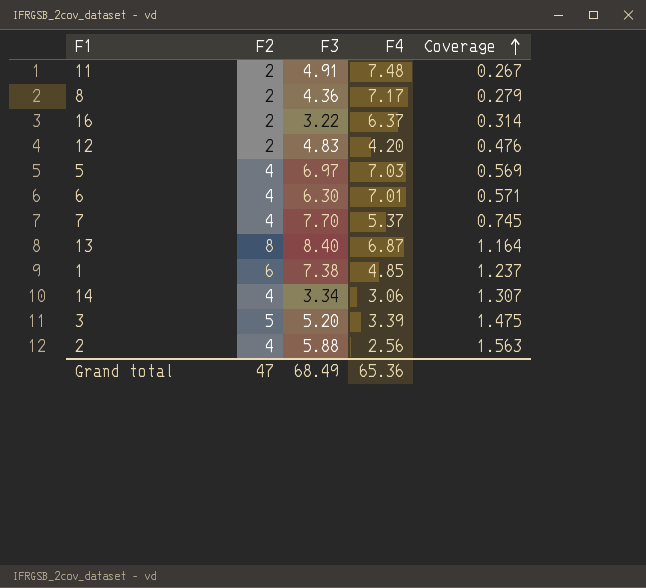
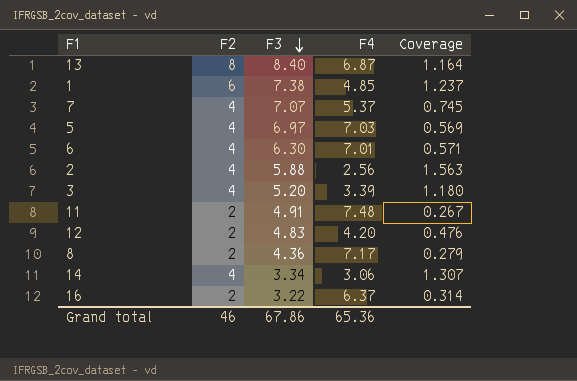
row order: Coverage ascending -> F3 descending
7 | F3: 7.70 -> 7.07
3 | F2: 5 -> 4
3 | Coverage: 1.475 -> 1.180
Grand total | F2: 47 -> 46
Grand total | F3: 68.49 -> 67.86

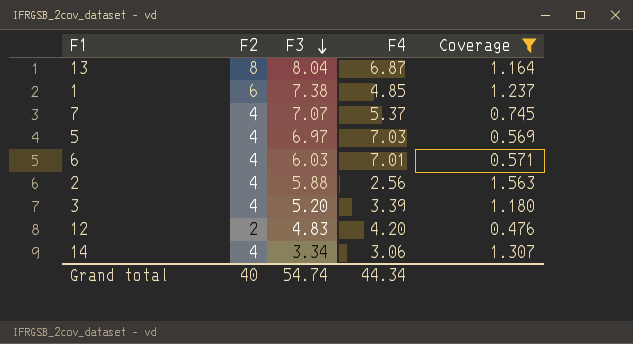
filter: none -> Coverage >= 0.476
13 | F3: 8.40 -> 8.04
6 | F3: 6.30 -> 6.03
Grand total | F2: 46 -> 40
Grand total | F3: 67.86 -> 54.74
Grand total | F4: 65.36 -> 44.34

